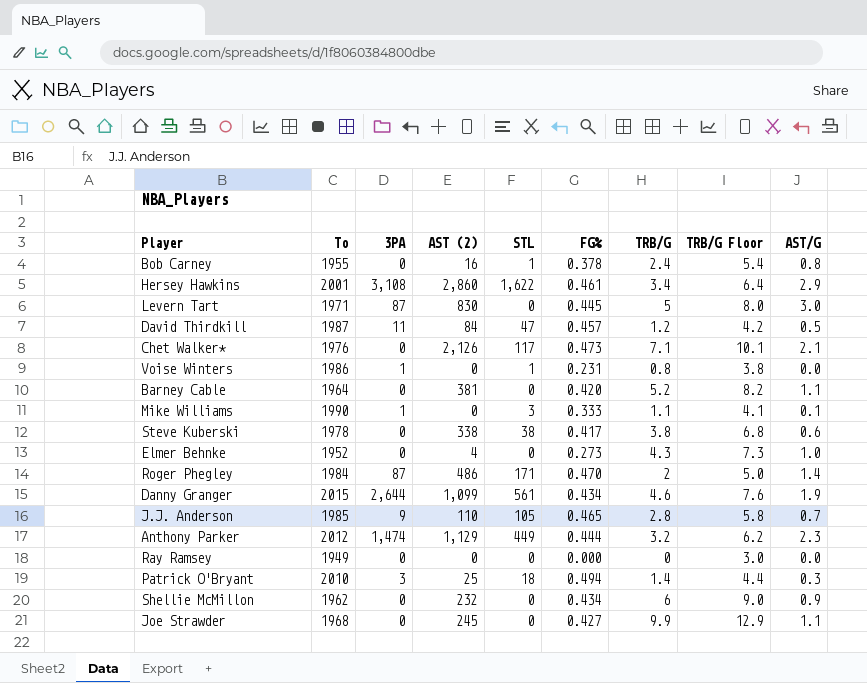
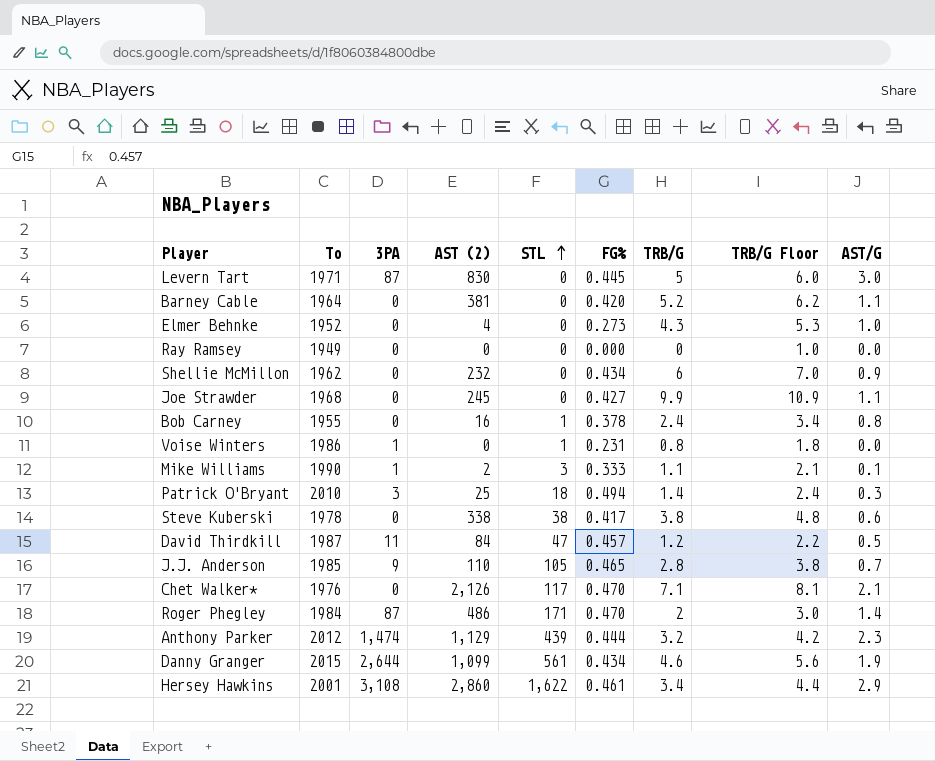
row order: none -> STL ascending
column TRB/G Floor | formula: [TRB/G] + 3 -> [TRB/G] + 1
Mike Williams | AST (2): 0 -> 2
Chet Walker* | FG%: 0.473 -> 0.470
Anthony Parker | STL: 449 -> 439

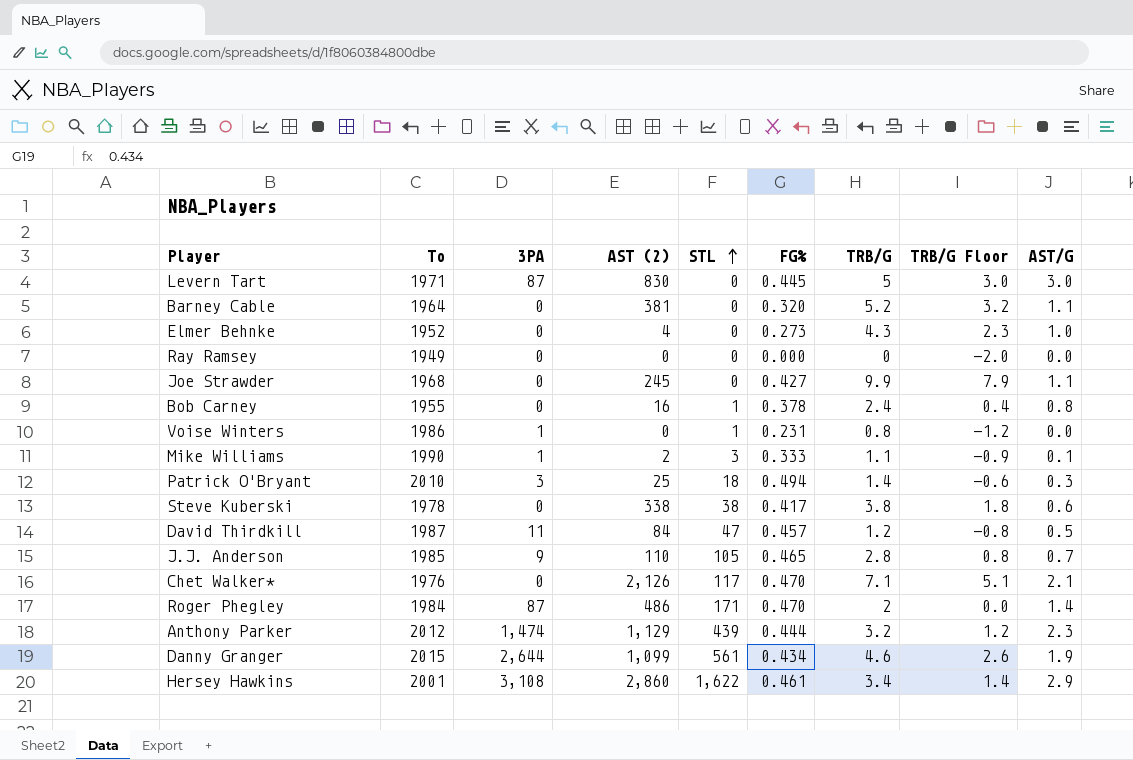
column TRB/G Floor | formula: [TRB/G] + 1 -> [TRB/G] - 2
row Shellie McMillon: 1962 | 0 | 232 | 0 | 0.434 | 6 | 7.0 | 0.9 -> none
Barney Cable | FG%: 0.420 -> 0.320

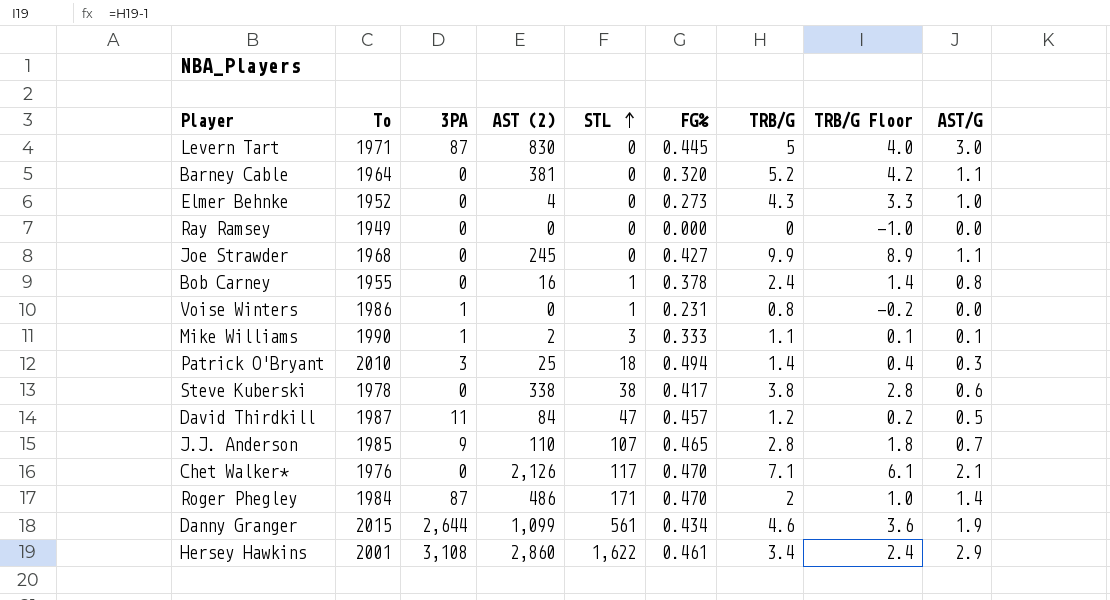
column TRB/G Floor | formula: [TRB/G] - 2 -> [TRB/G] - 1
row Anthony Parker: 2012 | 1,474 | 1,129 | 439 | 0.444 | 3.2 | 1.2 | 2.3 -> none
J.J. Anderson | STL: 105 -> 107

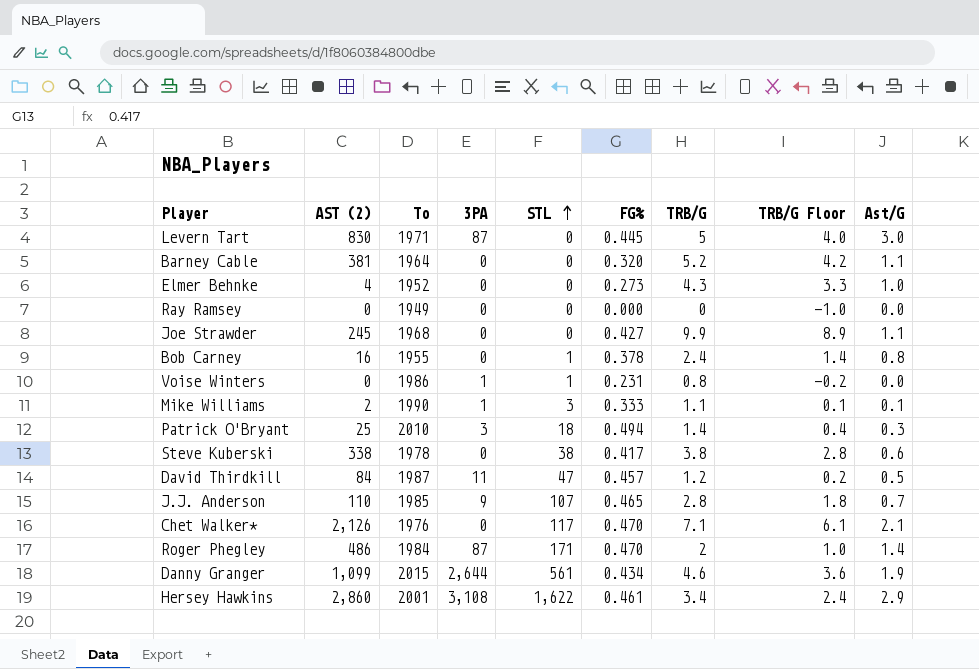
column AST (2) | position: 4 -> 2
column name: AST/G -> Ast/G

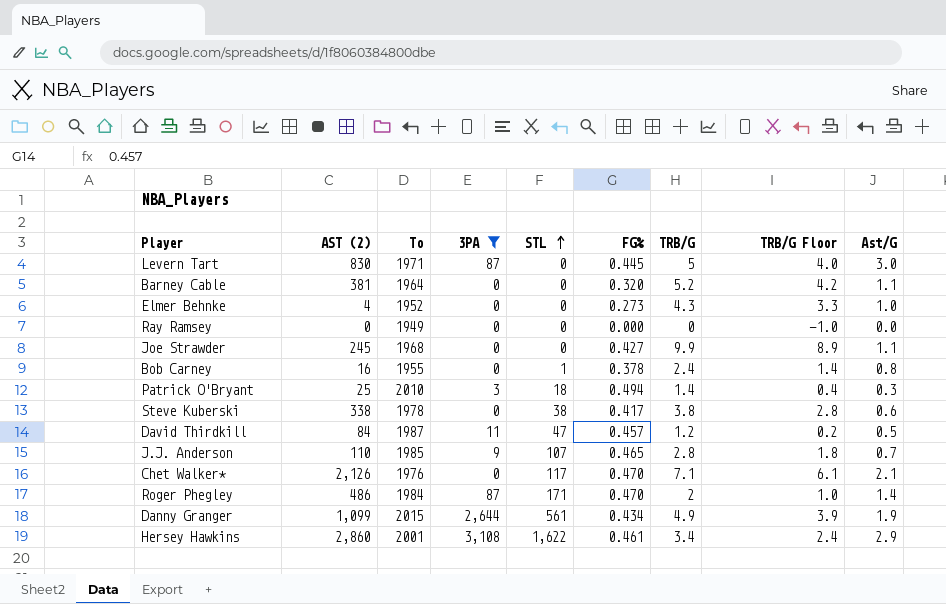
filter: none -> 3PA != 1
Danny Granger | TRB/G: 4.6 -> 4.9
Danny Granger | TRB/G Floor: 3.6 -> 3.9

